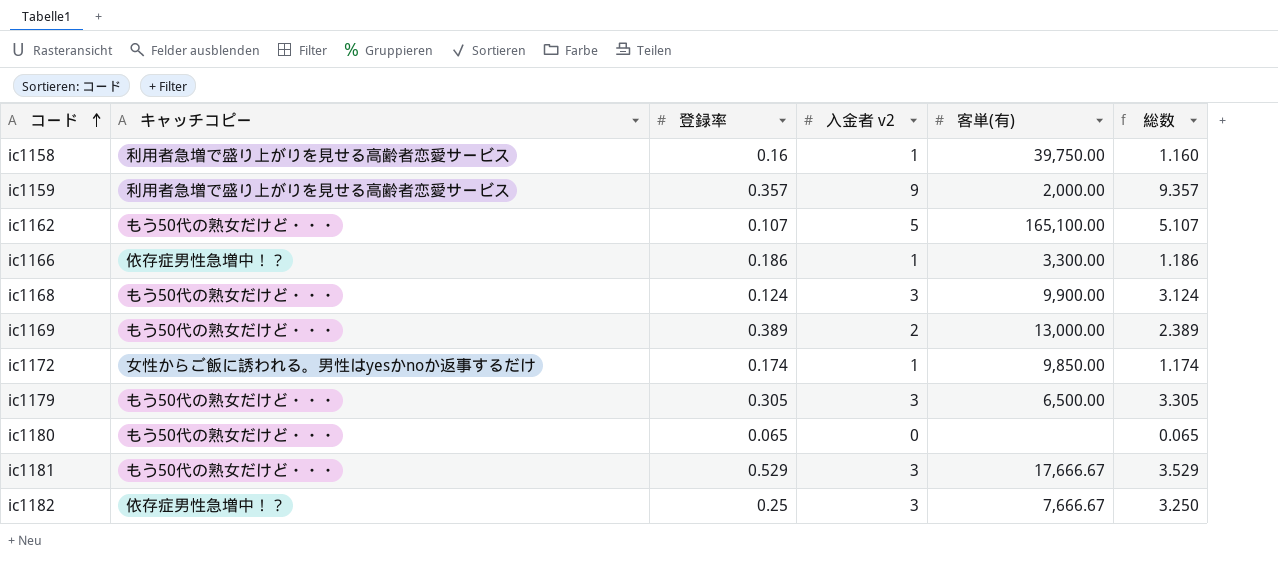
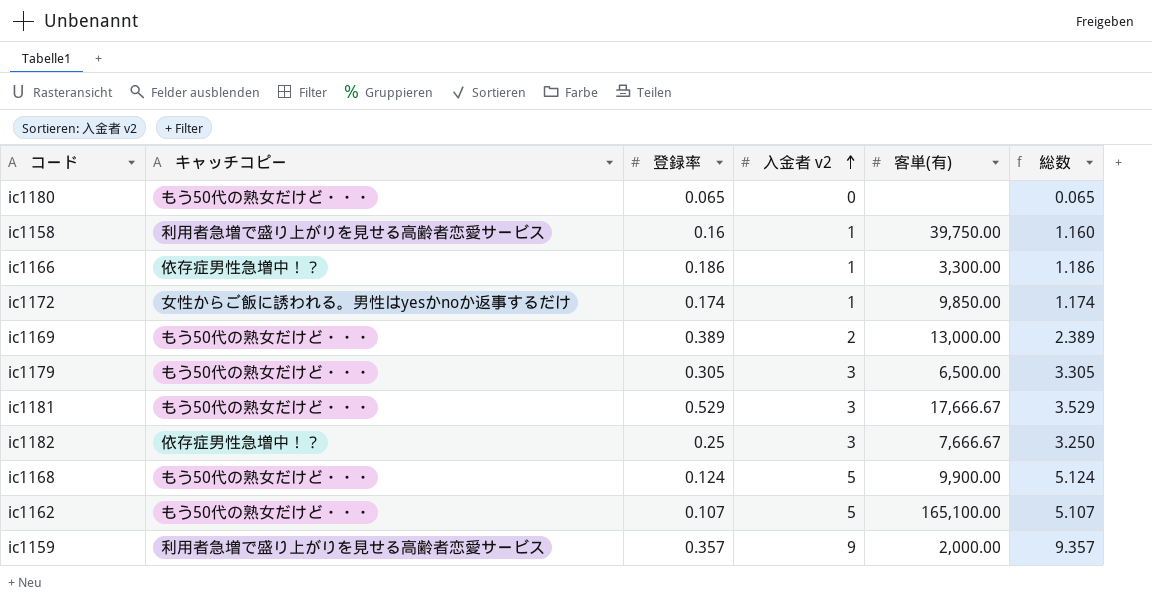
row order: コード ascending -> 入金者 v2 ascending
ic1168 | 入金者 v2: 3 -> 5
ic1168 | 総数: 3.124 -> 5.124

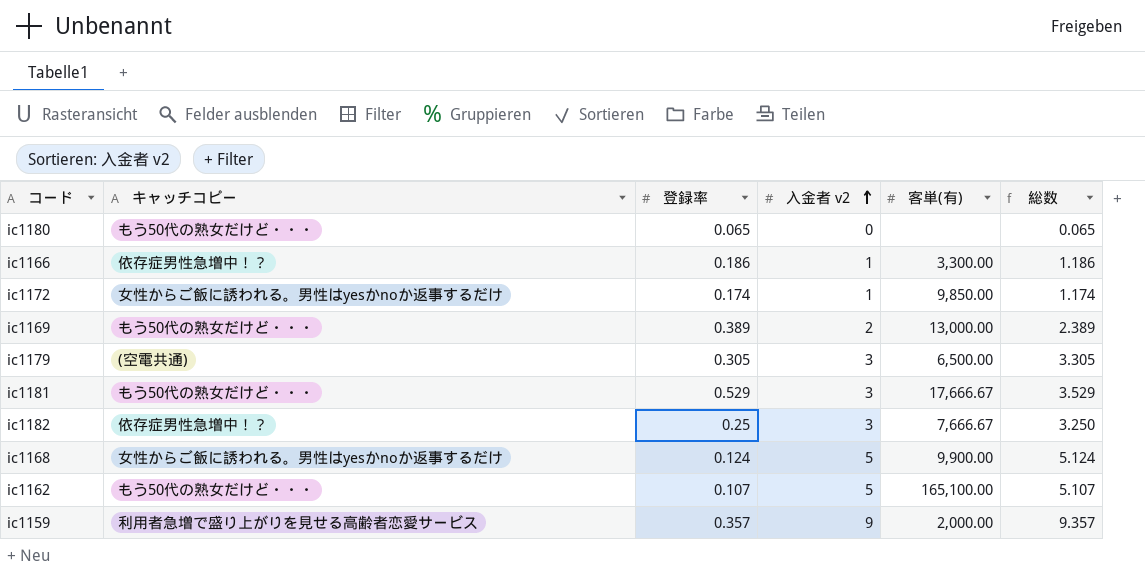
row ic1158: 利用者急増で盛り上がりを見せる高齢者恋愛サービス | 0.16 | 1 | 39,750.00 | 1.160 -> none
ic1179 | キャッチコピー: もう50代の熟女だけど・・・ -> (空電共通)
ic1168 | キャッチコピー: もう50代の熟女だけど・・・ -> 女性からご飯に誘われる。男性はyesかnoか返事するだけ

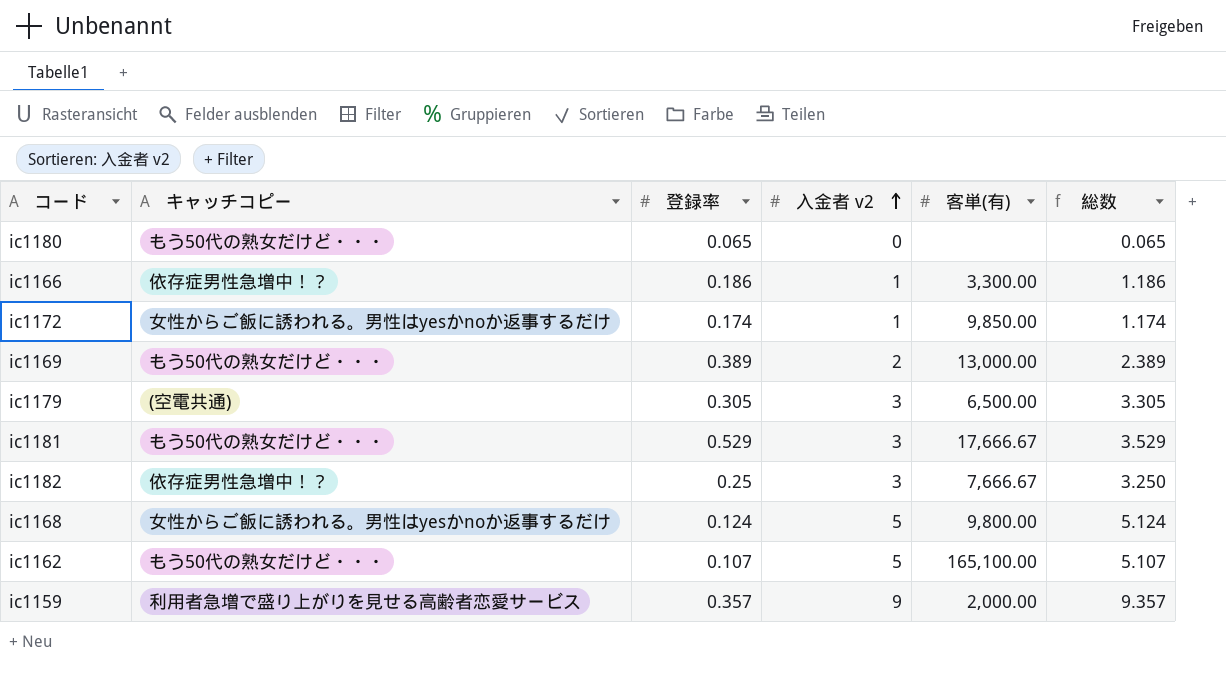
ic1168 | 客単(有): 9,900.00 -> 9,800.00

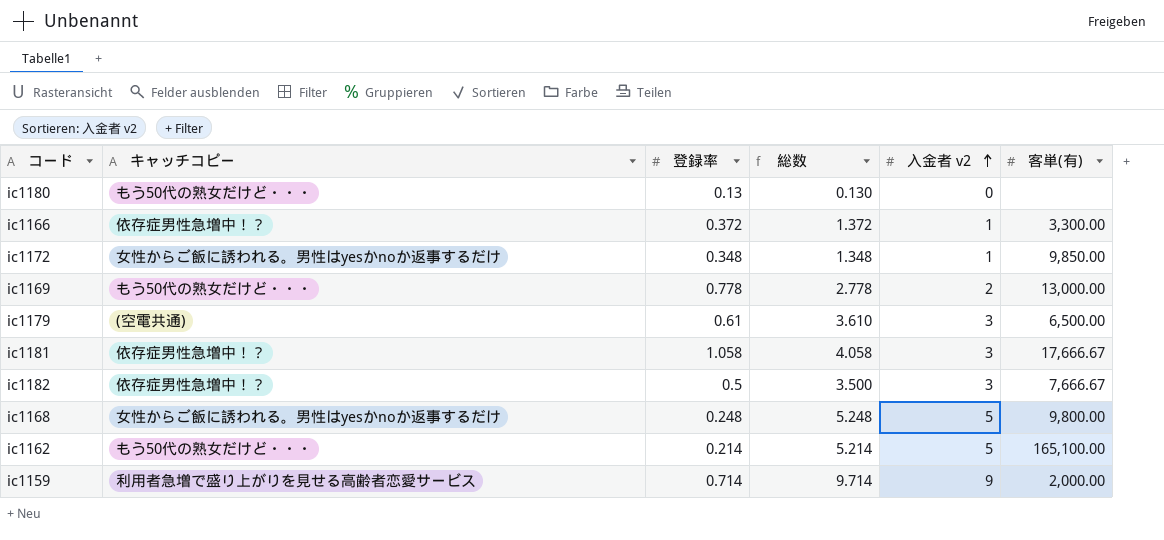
column 総数 | position: 6 -> 4
ic1180 | 登録率: 0.065 -> 0.13
ic1180 | 総数: 0.065 -> 0.130
ic1166 | 登録率: 0.186 -> 0.372
ic1166 | 総数: 1.186 -> 1.372
ic1172 | 登録率: 0.174 -> 0.348
ic1172 | 総数: 1.174 -> 1.348
ic1169 | 登録率: 0.389 -> 0.778
ic1169 | 総数: 2.389 -> 2.778
ic1179 | 登録率: 0.305 -> 0.61
ic1179 | 総数: 3.305 -> 3.610
ic1181 | キャッチコピー: もう50代の熟女だけど・・・ -> 依存症男性急増中！？
ic1181 | 登録率: 0.529 -> 1.058
ic1181 | 総数: 3.529 -> 4.058
ic1182 | 登録率: 0.25 -> 0.5
ic1182 | 総数: 3.250 -> 3.500
ic1168 | 登録率: 0.124 -> 0.248
ic1168 | 総数: 5.124 -> 5.248
ic1162 | 登録率: 0.107 -> 0.214
ic1162 | 総数: 5.107 -> 5.214
ic1159 | 登録率: 0.357 -> 0.714
ic1159 | 総数: 9.357 -> 9.714

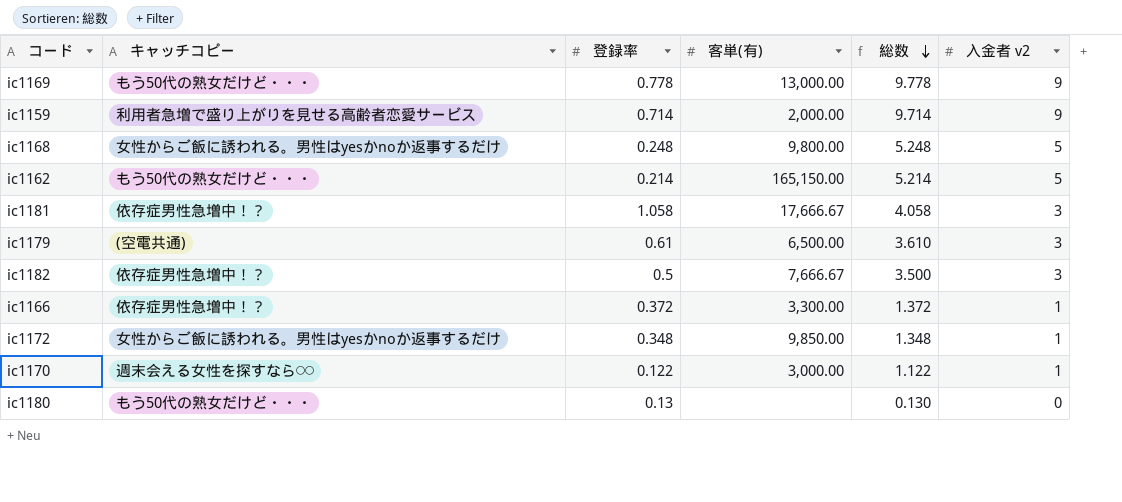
row order: 入金者 v2 ascending -> 総数 descending
column 客単(有) | position: 6 -> 4
ic1169 | 総数: 2.778 -> 9.778
ic1169 | 入金者 v2: 2 -> 9
ic1162 | 客単(有): 165,100.00 -> 165,150.00
row ic1170: none -> 週末会える女性を探すなら◯◯ | 0.122 | 3,000.00 | 1.122 | 1

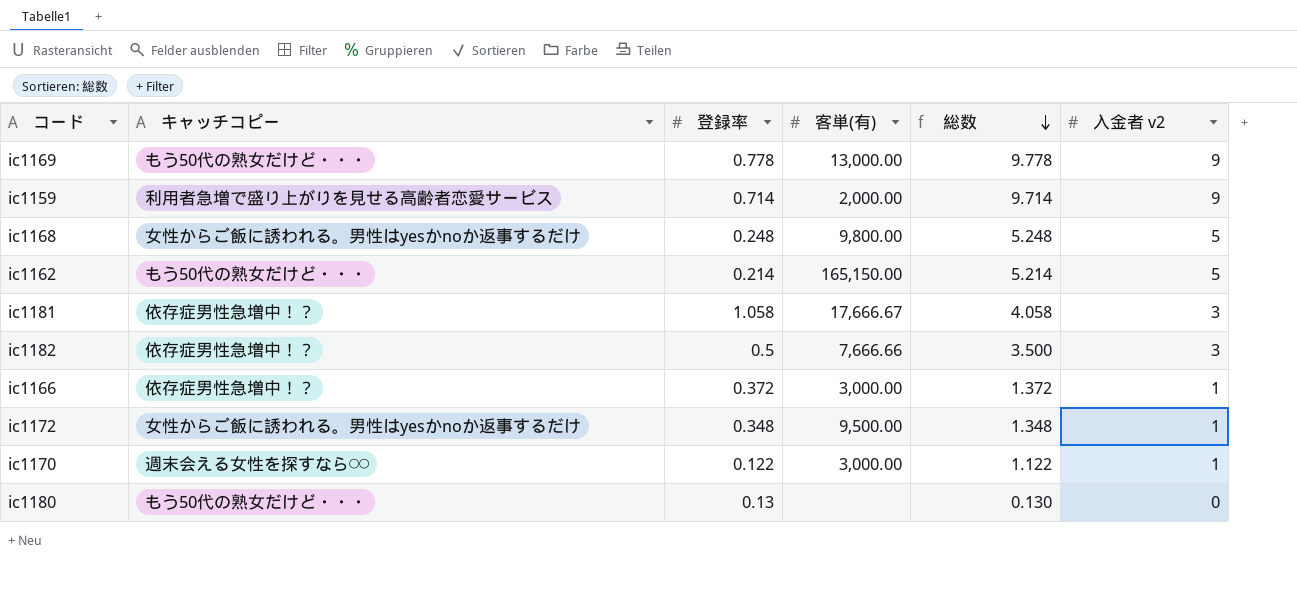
row ic1179: (空電共通) | 0.61 | 6,500.00 | 3.610 | 3 -> none
ic1182 | 客単(有): 7,666.67 -> 7,666.66
ic1166 | 客単(有): 3,300.00 -> 3,000.00
ic1172 | 客単(有): 9,850.00 -> 9,500.00

